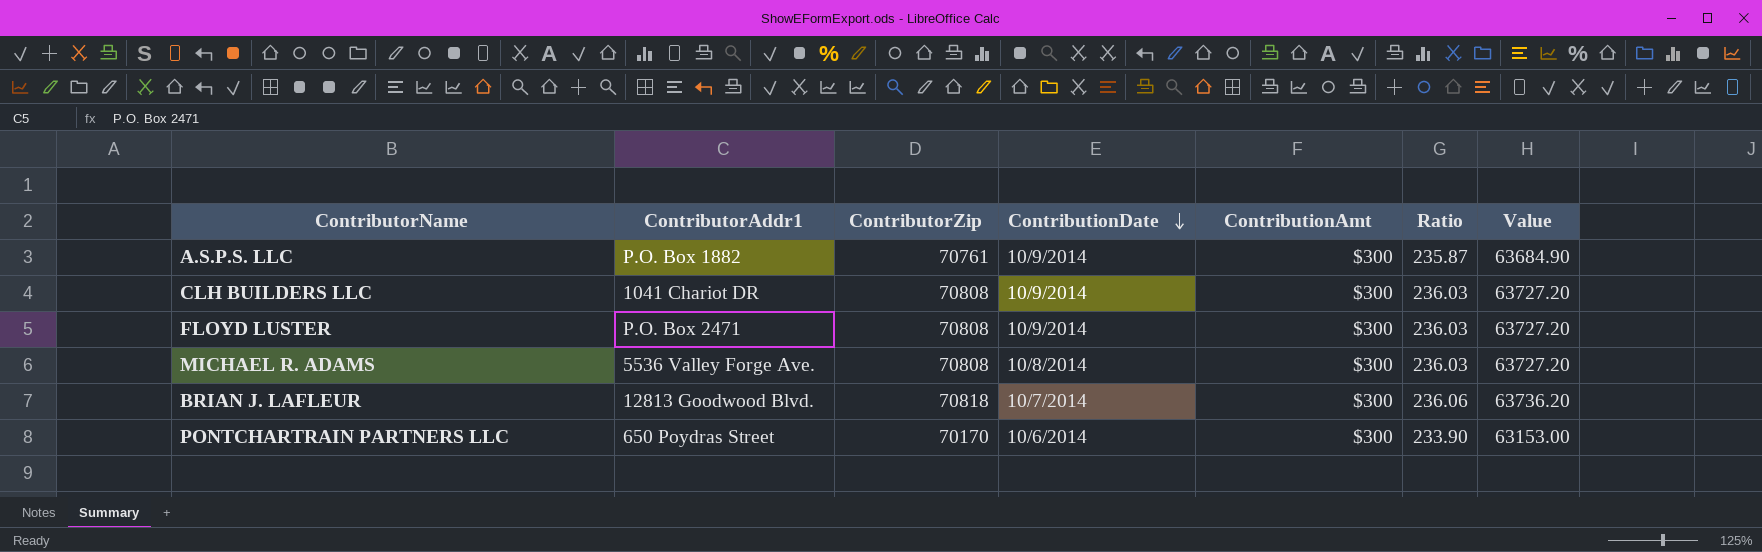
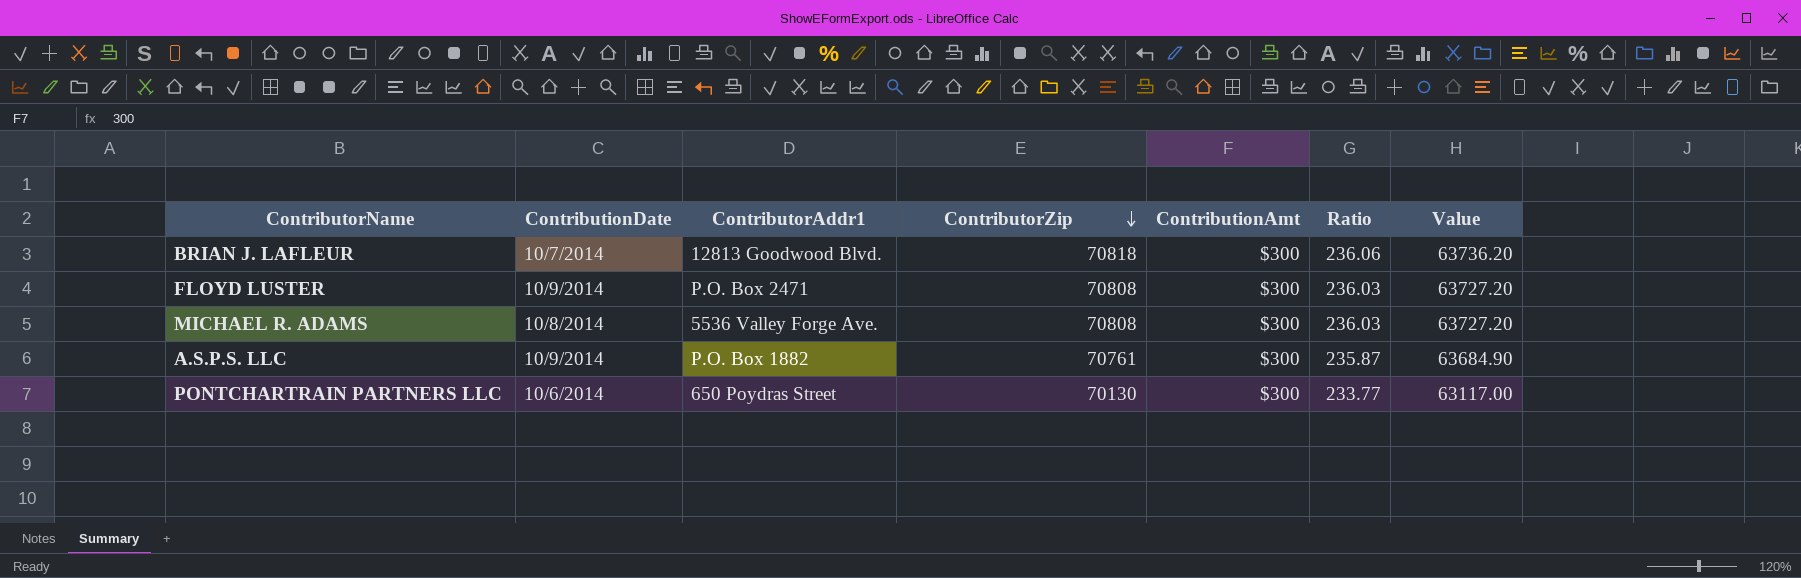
row order: ContributionDate descending -> ContributorZip descending
column ContributionDate | position: 4 -> 2
row CLH BUILDERS LLC: 1041 Chariot DR | 70808 | 10/9/2014 | $300 | 236.03 | 63727.20 -> none
PONTCHARTRAIN PARTNERS LLC | ContributorZip: 70170 -> 70130
PONTCHARTRAIN PARTNERS LLC | Ratio: 233.90 -> 233.77
PONTCHARTRAIN PARTNERS LLC | Value: 63153.00 -> 63117.00

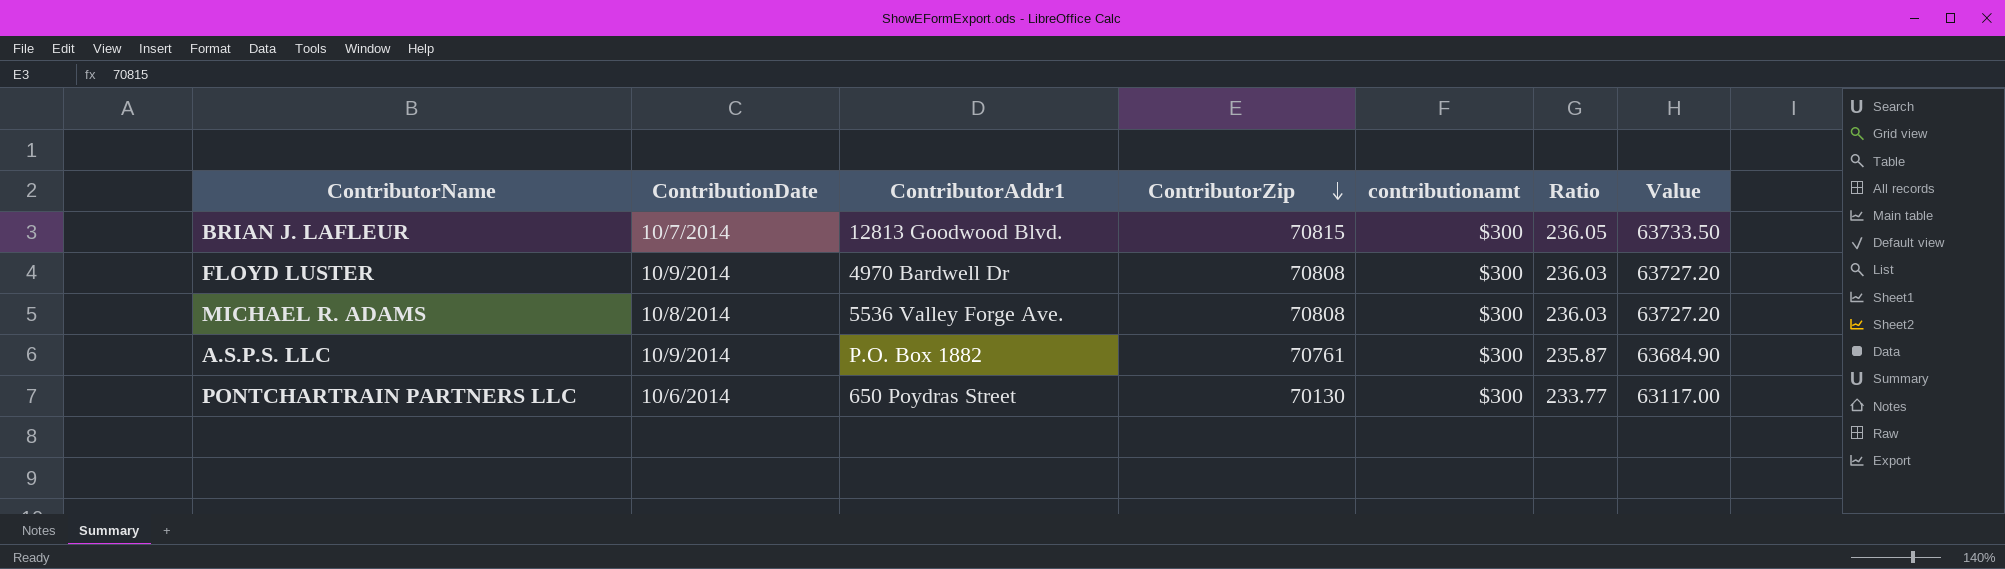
column name: ContributionAmt -> contributionamt
BRIAN J. LAFLEUR | ContributorZip: 70818 -> 70815
BRIAN J. LAFLEUR | Ratio: 236.06 -> 236.05
BRIAN J. LAFLEUR | Value: 63736.20 -> 63733.50
FLOYD LUSTER | ContributorAddr1: P.O. Box 2471 -> 4970 Bardwell Dr

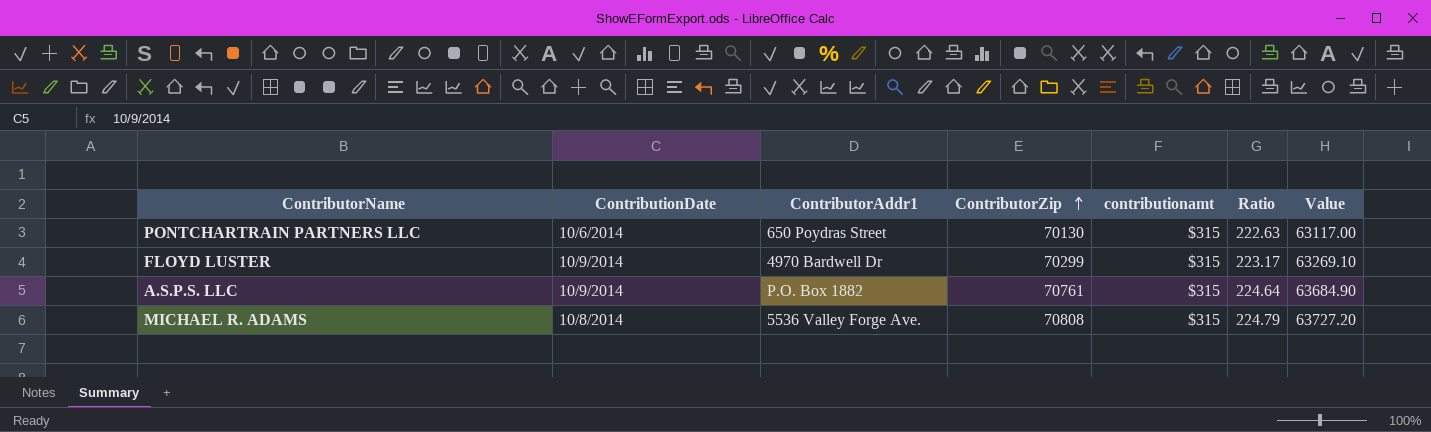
row order: ContributorZip descending -> ContributorZip ascending
row BRIAN J. LAFLEUR: 10/7/2014 | 12813 Goodwood Blvd. | 70815 | $300 | 236.05 | 63733.50 -> none
PONTCHARTRAIN PARTNERS LLC | contributionamt: $300 -> $315
PONTCHARTRAIN PARTNERS LLC | Ratio: 233.77 -> 222.63
FLOYD LUSTER | ContributorZip: 70808 -> 70299
FLOYD LUSTER | contributionamt: $300 -> $315
FLOYD LUSTER | Ratio: 236.03 -> 223.17
FLOYD LUSTER | Value: 63727.20 -> 63269.10
A.S.P.S. LLC | contributionamt: $300 -> $315
A.S.P.S. LLC | Ratio: 235.87 -> 224.64
MICHAEL R. ADAMS | contributionamt: $300 -> $315
MICHAEL R. ADAMS | Ratio: 236.03 -> 224.79

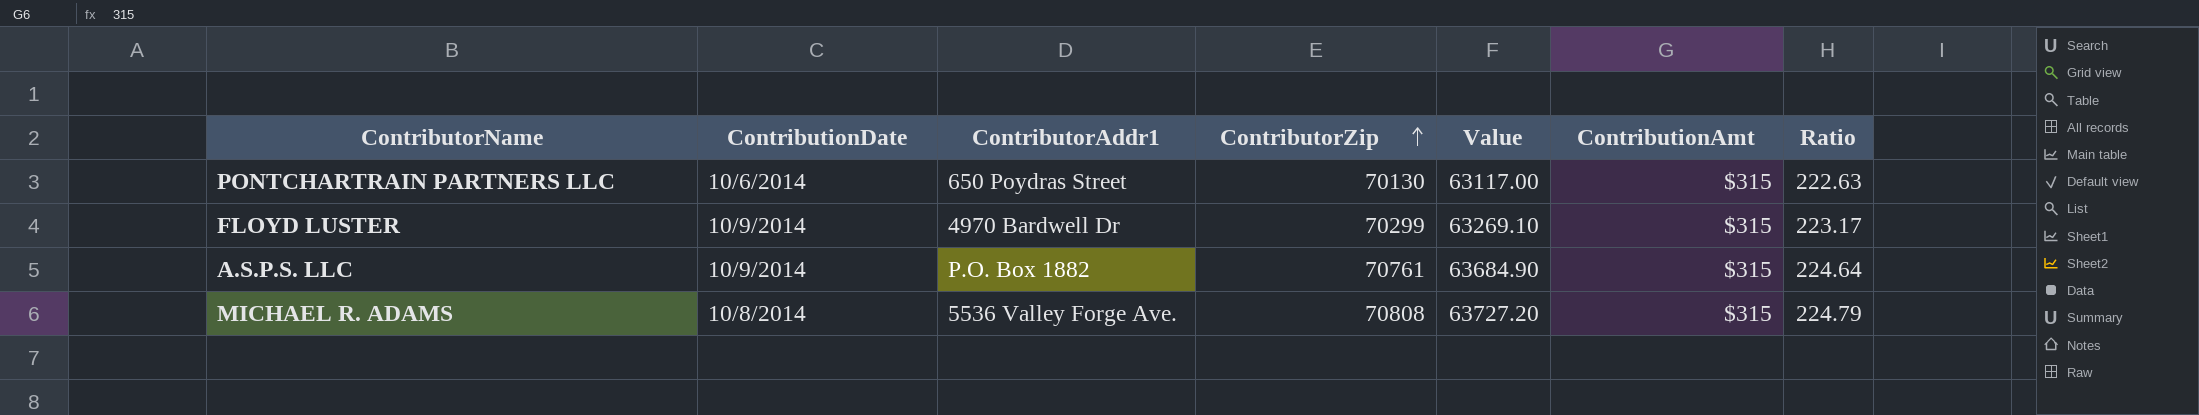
column Value | position: 7 -> 5
column name: contributionamt -> ContributionAmt

